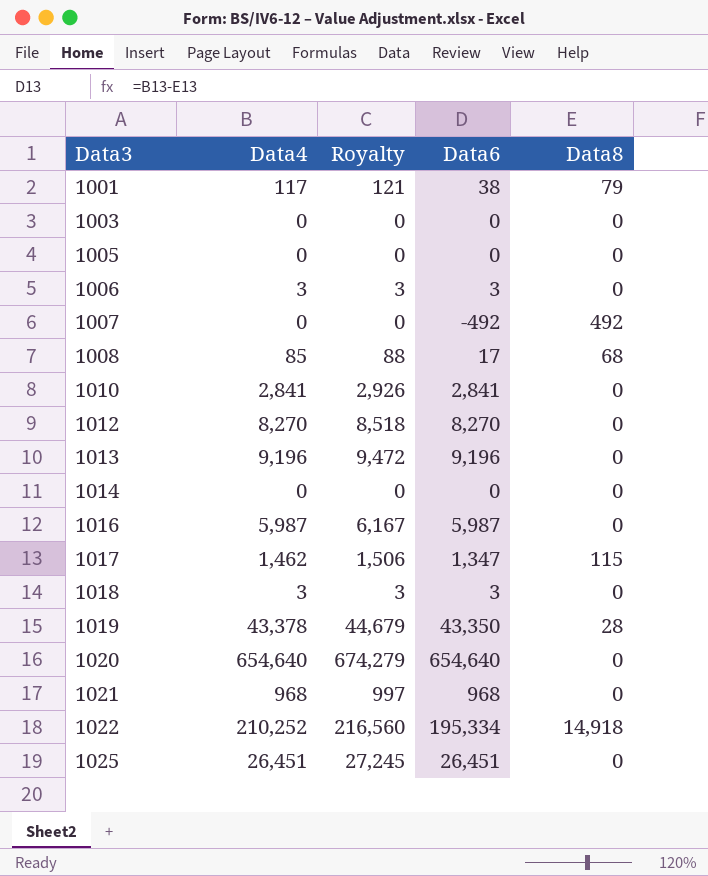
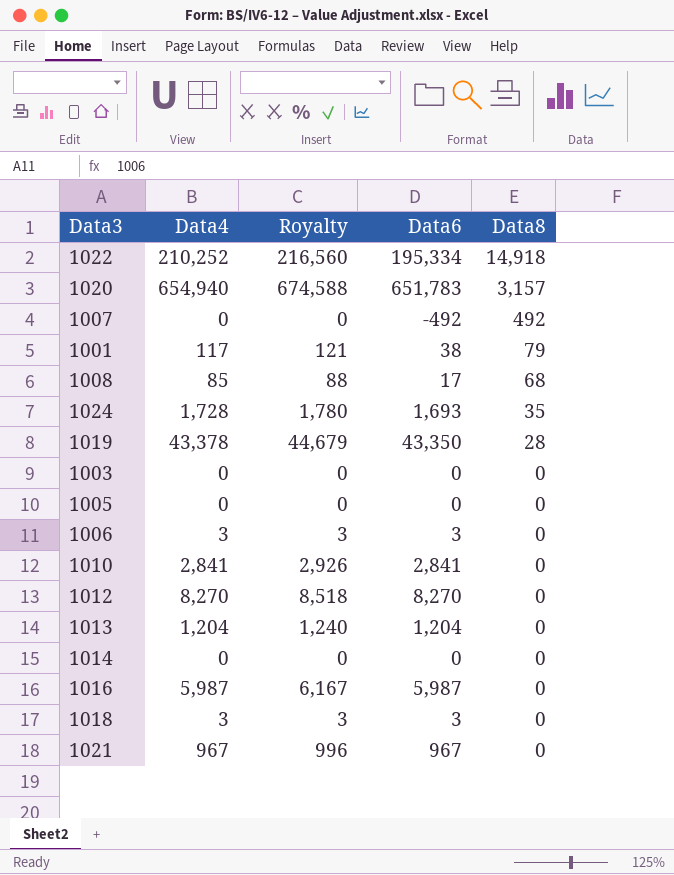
row order: Data3 ascending -> Data8 descending
row 1017: 1,462 | 1,506 | 1,347 | 115 -> none
row 1025: 26,451 | 27,245 | 26,451 | 0 -> none
1020 | Data4: 654,640 -> 654,940
1020 | Royalty: 674,279 -> 674,588
1020 | Data6: 654,640 -> 651,783
1020 | Data8: 0 -> 3,157
row 1024: none -> 1,728 | 1,780 | 1,693 | 35
1013 | Data4: 9,196 -> 1,204
1013 | Royalty: 9,472 -> 1,240
1013 | Data6: 9,196 -> 1,204
1021 | Data4: 968 -> 967
1021 | Royalty: 997 -> 996
1021 | Data6: 968 -> 967

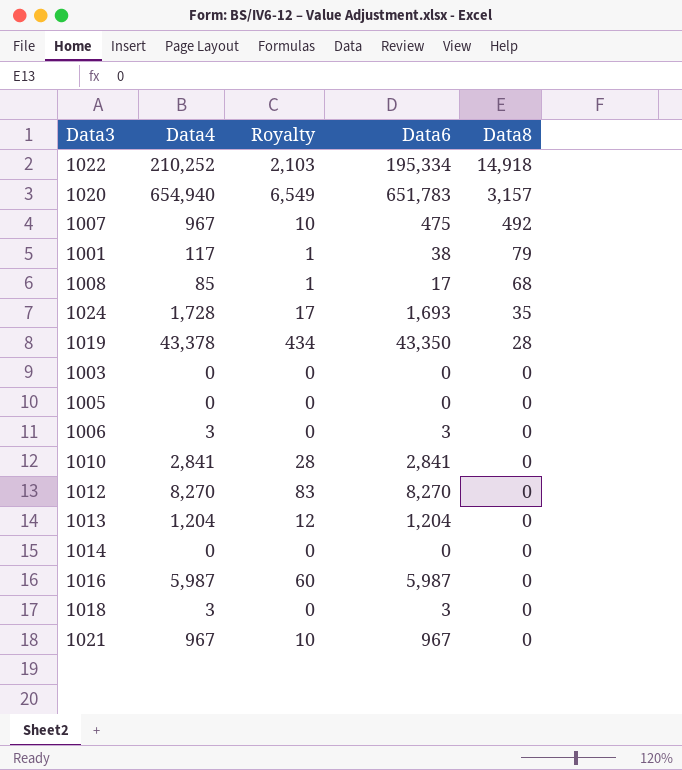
column Royalty | formula: [Data4] * 1.03 -> [Data4] * 0.01
1007 | Data4: 0 -> 967
1007 | Data6: -492 -> 475

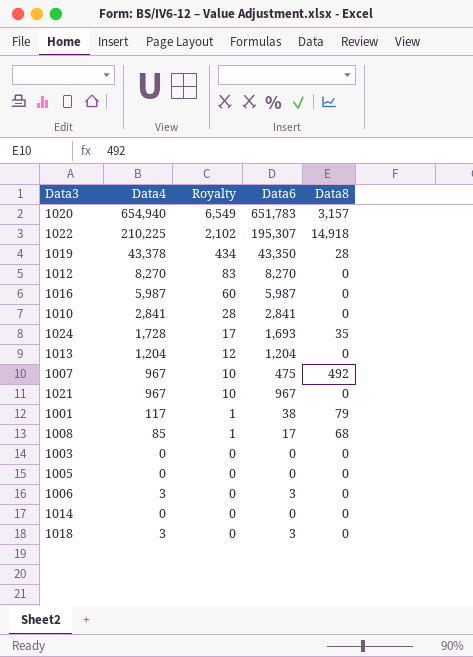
row order: Data8 descending -> Royalty descending
1022 | Data4: 210,252 -> 210,225
1022 | Royalty: 2,103 -> 2,102
1022 | Data6: 195,334 -> 195,307

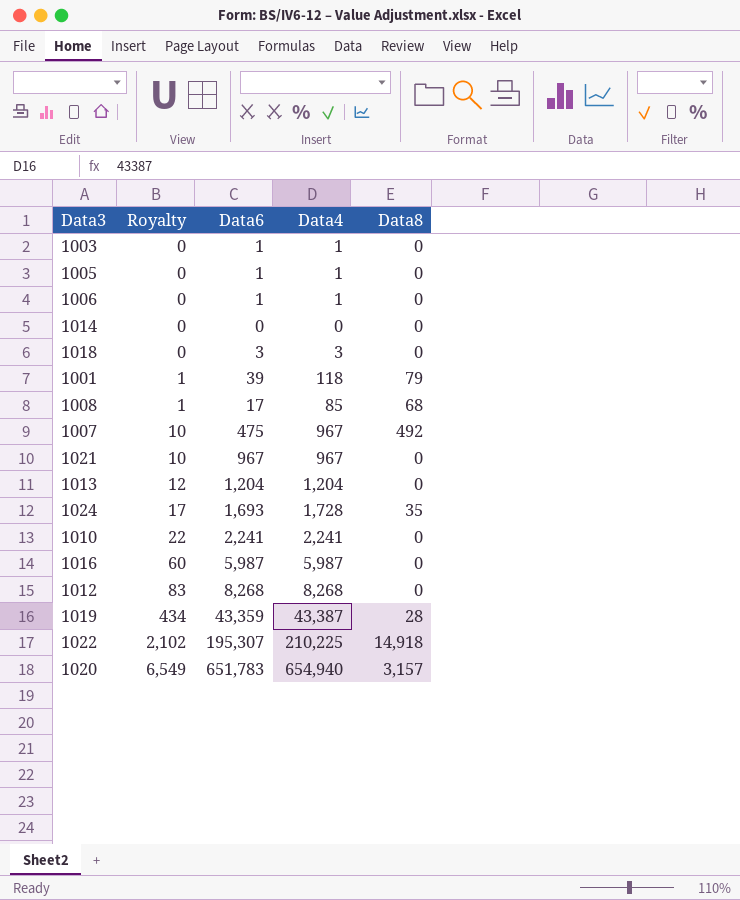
row order: Royalty descending -> Royalty ascending
column Data4 | position: 2 -> 4
1003 | Data6: 0 -> 1
1003 | Data4: 0 -> 1
1005 | Data6: 0 -> 1
1005 | Data4: 0 -> 1
1006 | Data6: 3 -> 1
1006 | Data4: 3 -> 1
1001 | Data6: 38 -> 39
1001 | Data4: 117 -> 118
1010 | Royalty: 28 -> 22
1010 | Data6: 2,841 -> 2,241
1010 | Data4: 2,841 -> 2,241
1012 | Data6: 8,270 -> 8,268
1012 | Data4: 8,270 -> 8,268
1019 | Data6: 43,350 -> 43,359
1019 | Data4: 43,378 -> 43,387

